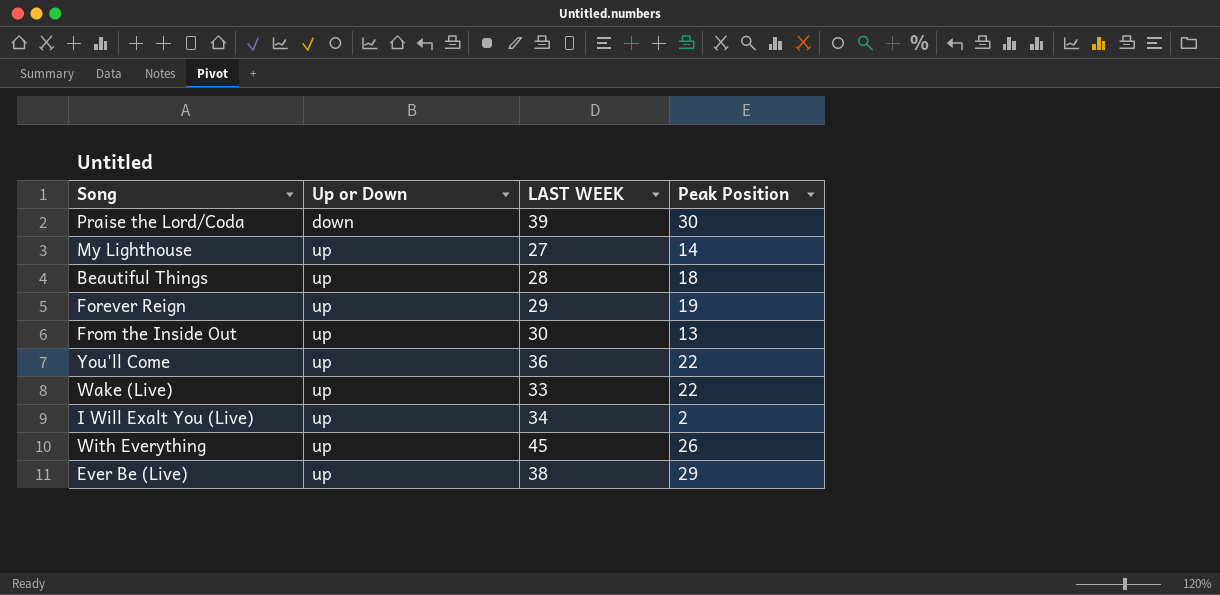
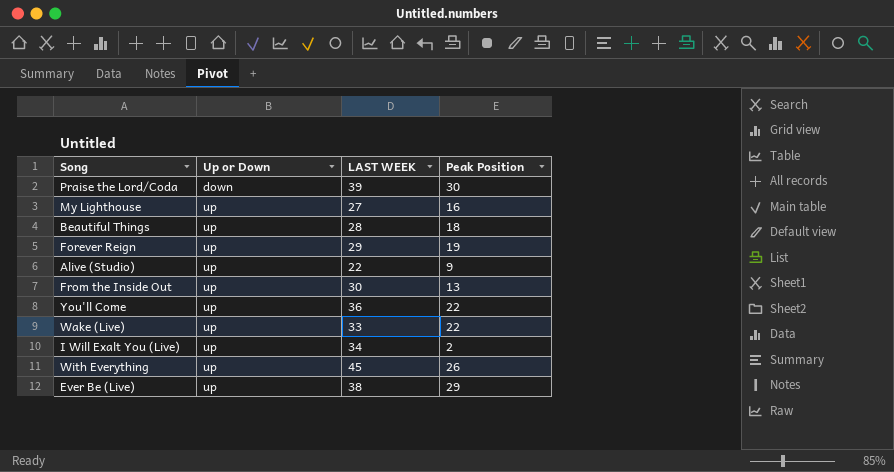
My Lighthouse | Peak Position: 14 -> 16
row Alive (Studio): none -> up | 22 | 9

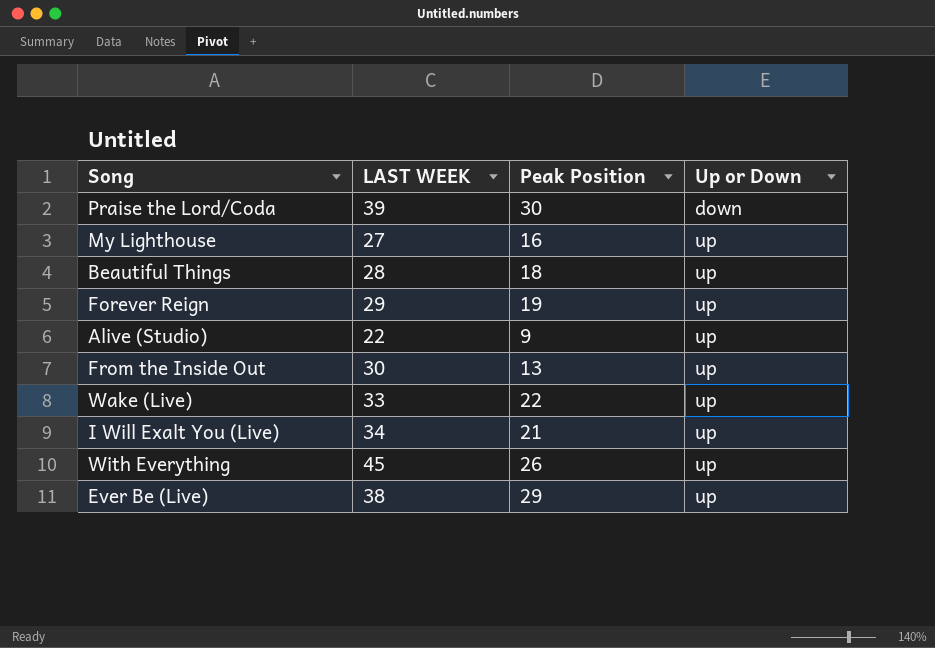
column Up or Down | position: 2 -> 4
row You'll Come: up | 36 | 22 -> none
I Will Exalt You (Live) | Peak Position: 2 -> 21

